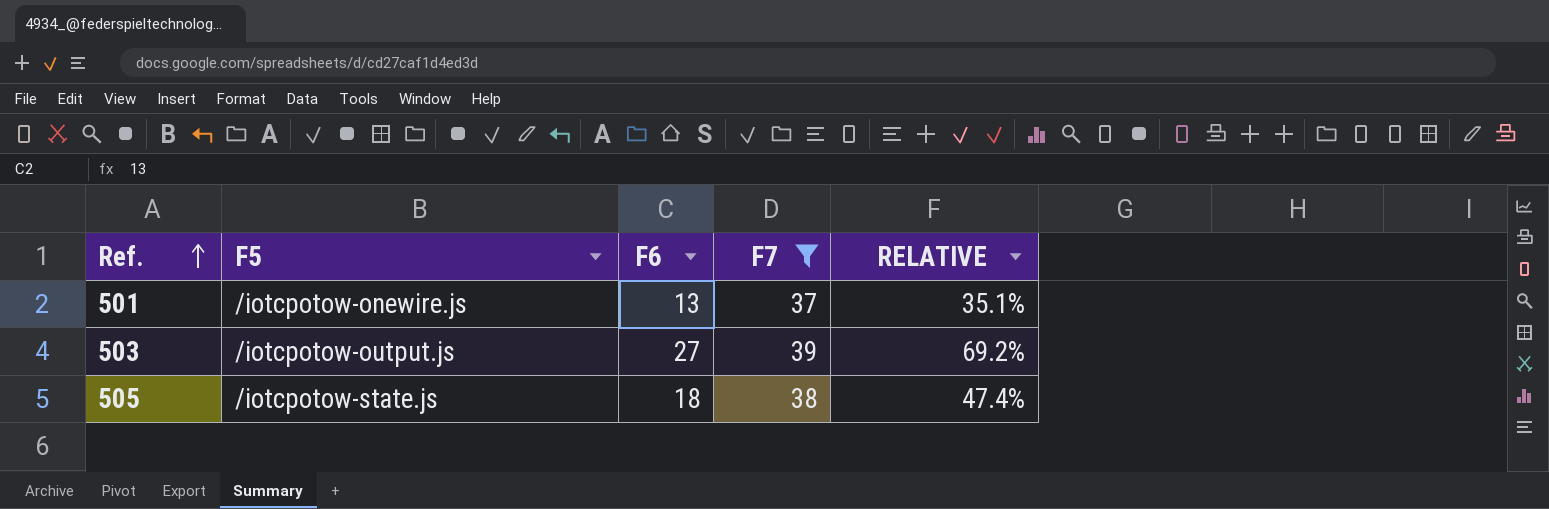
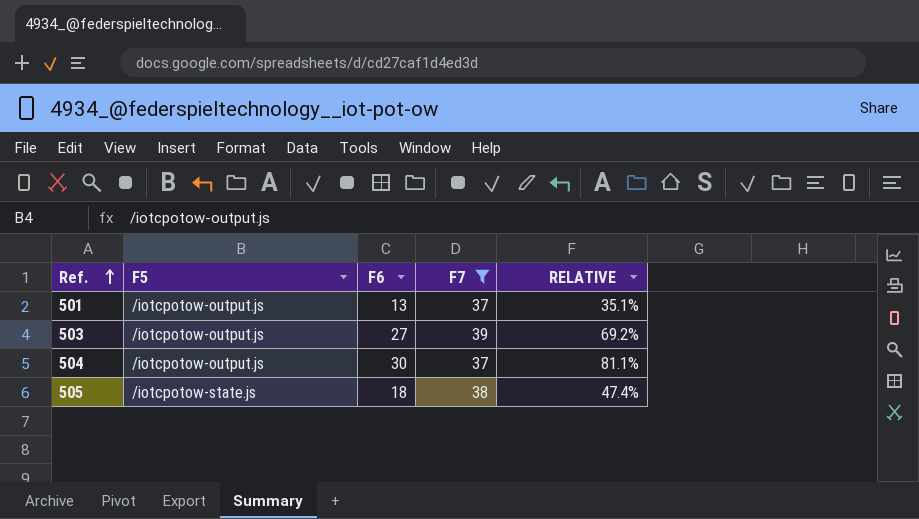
501 | F5: /iotcpotow-onewire.js -> /iotcpotow-output.js
row 504: none -> /iotcpotow-output.js | 30 | 37 | 81.1%

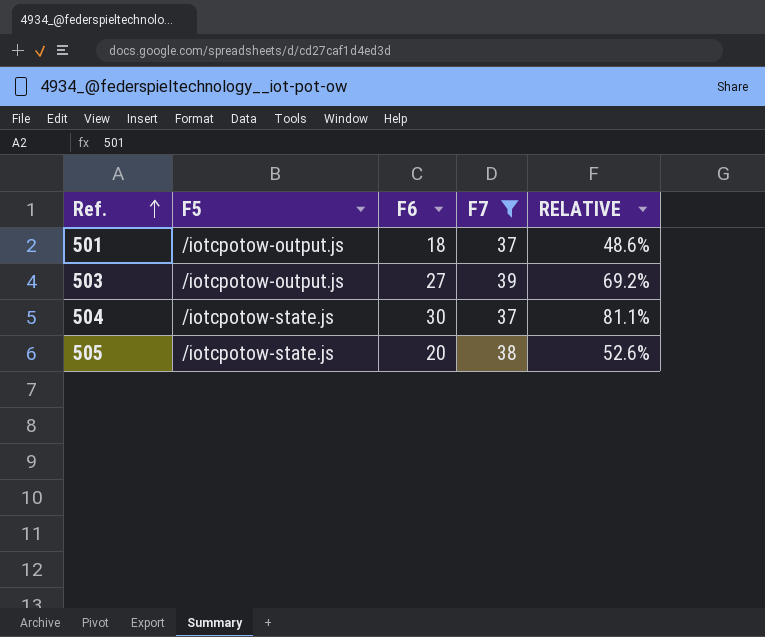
501 | F6: 13 -> 18
501 | RELATIVE: 35.1% -> 48.6%
504 | F5: /iotcpotow-output.js -> /iotcpotow-state.js
505 | F6: 18 -> 20
505 | RELATIVE: 47.4% -> 52.6%

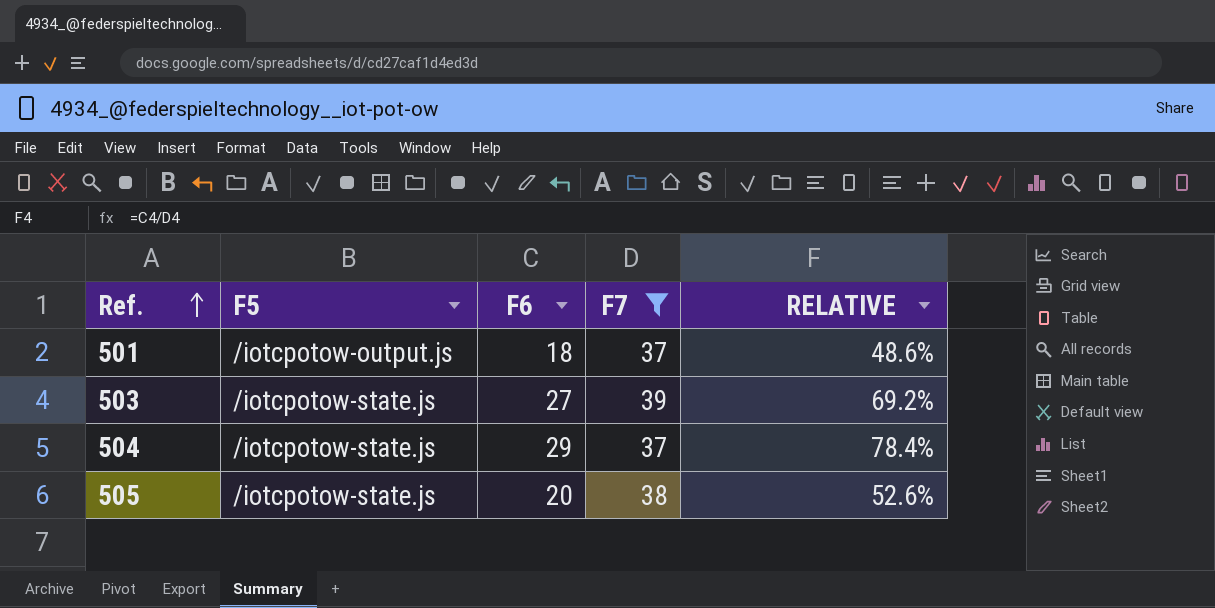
503 | F5: /iotcpotow-output.js -> /iotcpotow-state.js
504 | F6: 30 -> 29
504 | RELATIVE: 81.1% -> 78.4%

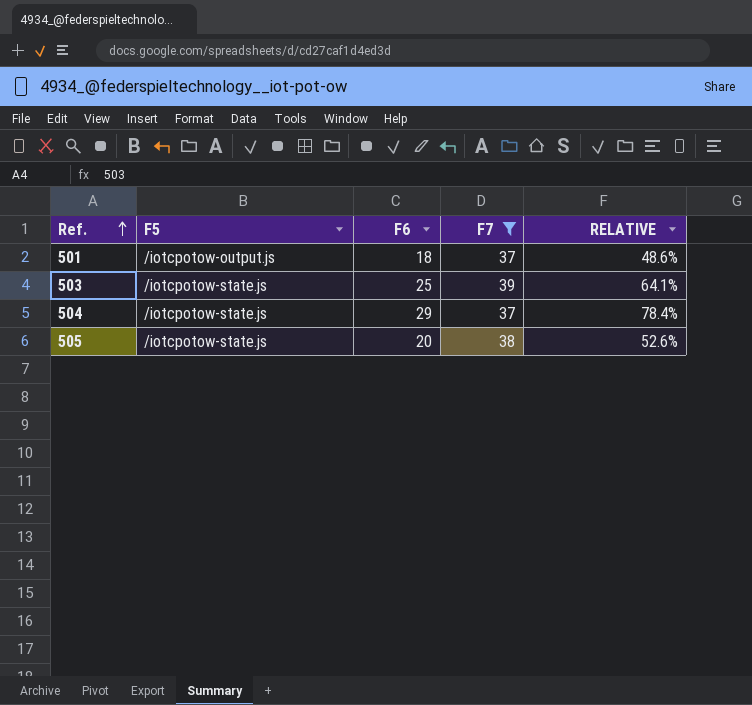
503 | F6: 27 -> 25
503 | RELATIVE: 69.2% -> 64.1%

